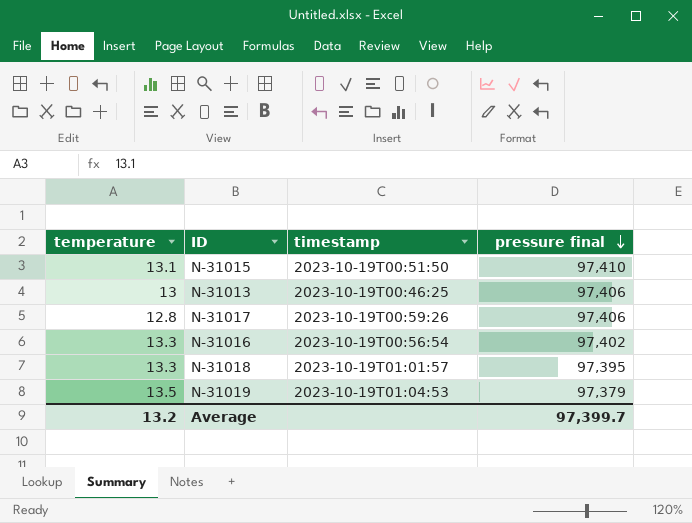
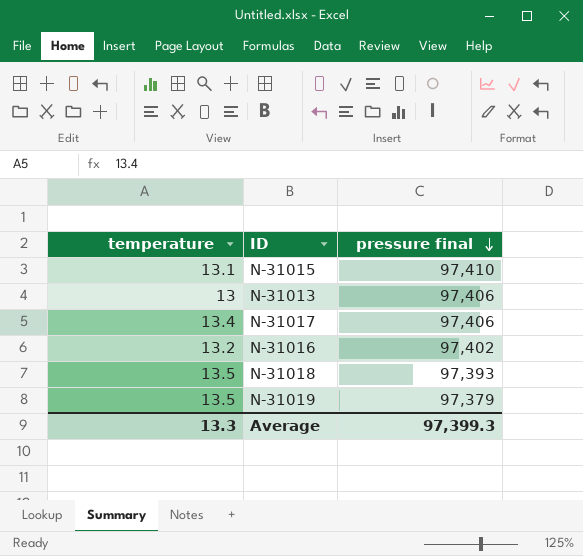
column timestamp | position: 3 -> none
N-31017 | temperature: 12.8 -> 13.4
N-31016 | temperature: 13.3 -> 13.2
N-31018 | temperature: 13.3 -> 13.5
N-31018 | pressure final: 97,395 -> 97,393
Average | temperature: 13.2 -> 13.3
Average | pressure final: 97,399.7 -> 97,399.3

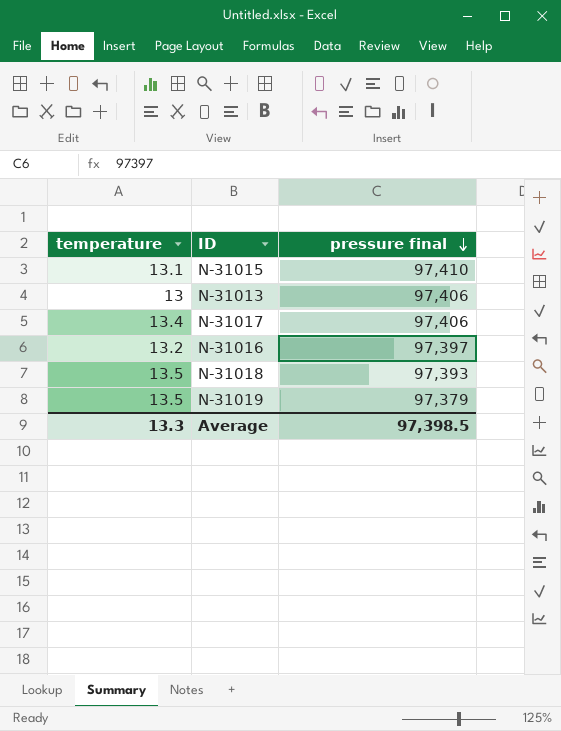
N-31016 | pressure final: 97,402 -> 97,397
Average | pressure final: 97,399.3 -> 97,398.5

